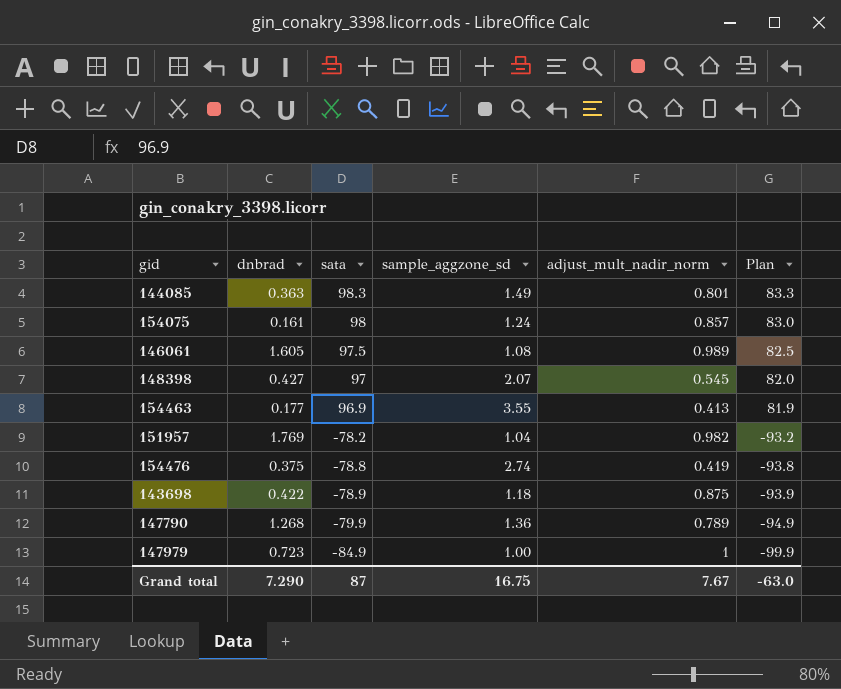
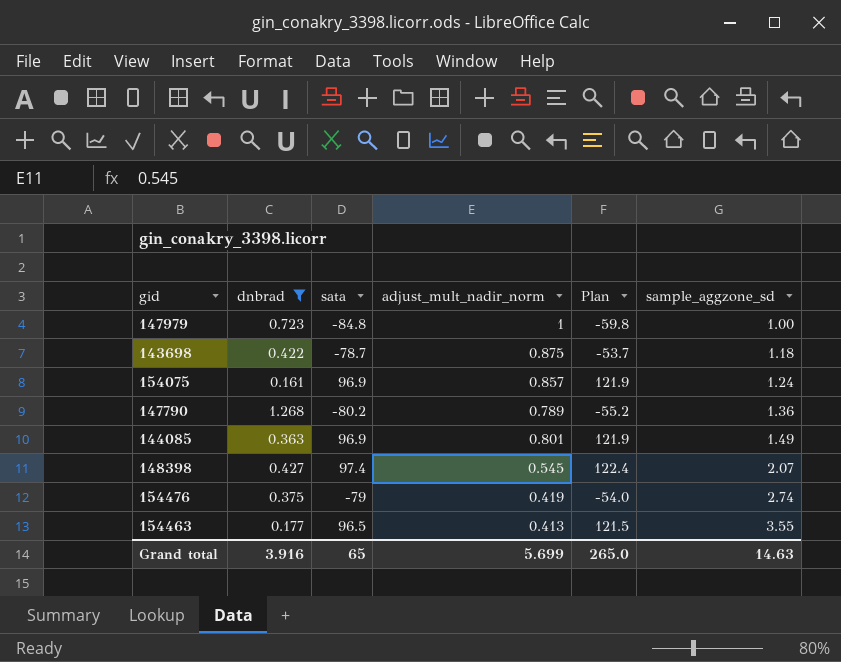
filter: none -> dnbrad <= 1.268
row order: sata descending -> sample_aggzone_sd ascending
column Plan | formula: [sata] - 15 -> [sata] + 25
column sample_aggzone_sd | position: 4 -> 6
147979 | sata: -84.9 -> -84.8
143698 | sata: -78.9 -> -78.7
154075 | sata: 98 -> 96.9
147790 | sata: -79.9 -> -80.2
144085 | sata: 98.3 -> 96.9
148398 | sata: 97 -> 97.4
154476 | sata: -78.8 -> -79
154463 | sata: 96.9 -> 96.5
Grand total | dnbrad: 7.290 -> 3.916
Grand total | sata: 87 -> 65
Grand total | adjust_mult_nadir_norm: 7.67 -> 5.699
Grand total | Plan: -63.0 -> 265.0
Grand total | sample_aggzone_sd: 16.75 -> 14.63

